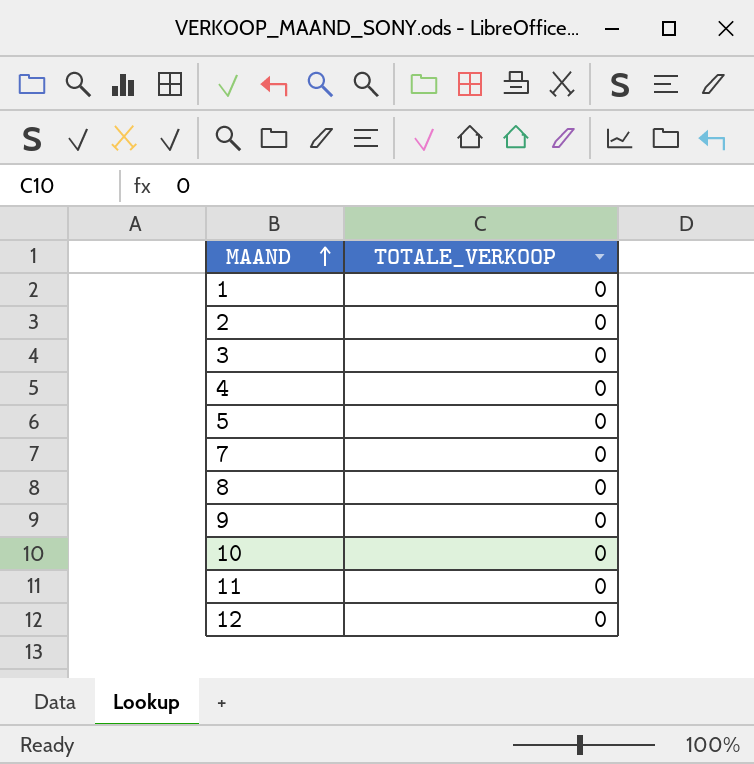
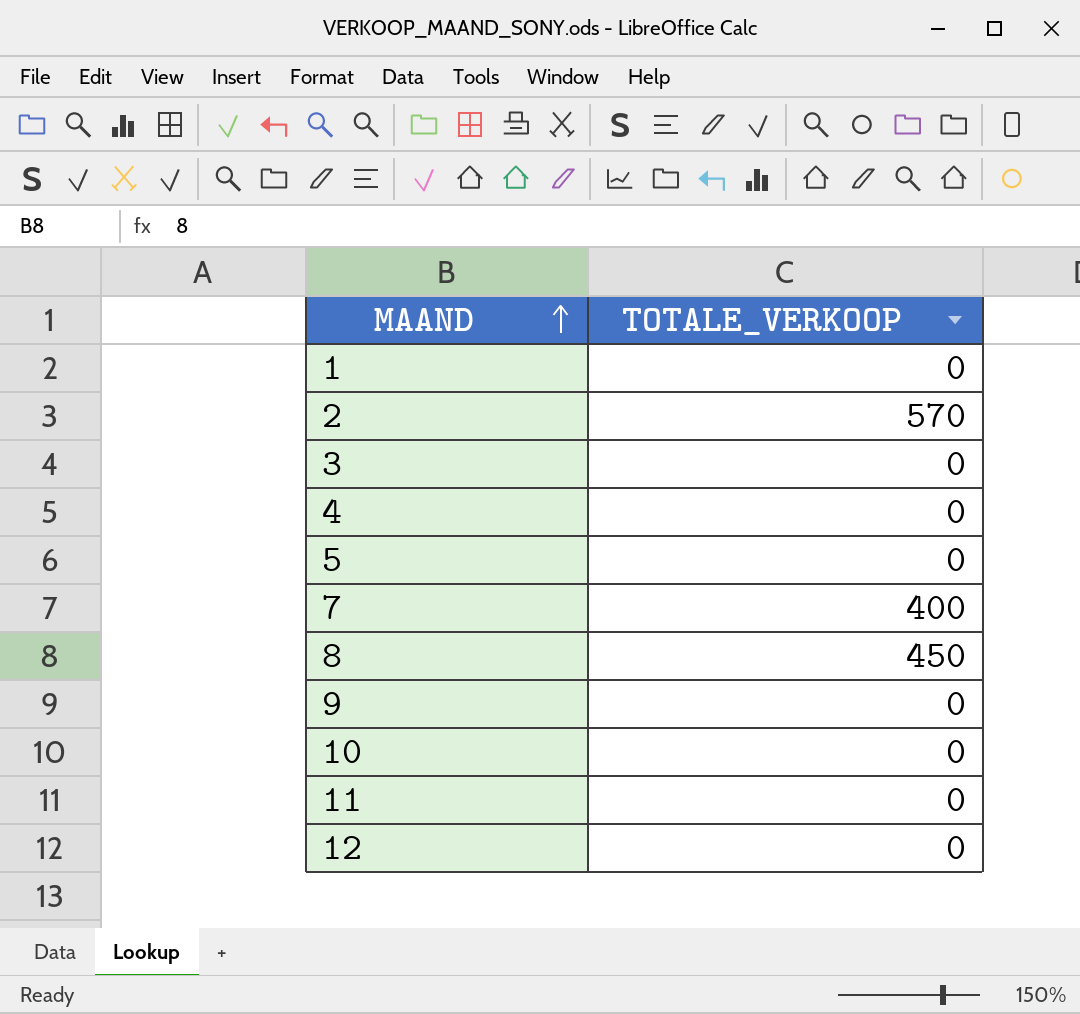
2 | TOTALE_VERKOOP: 0 -> 570
7 | TOTALE_VERKOOP: 0 -> 400
8 | TOTALE_VERKOOP: 0 -> 450

